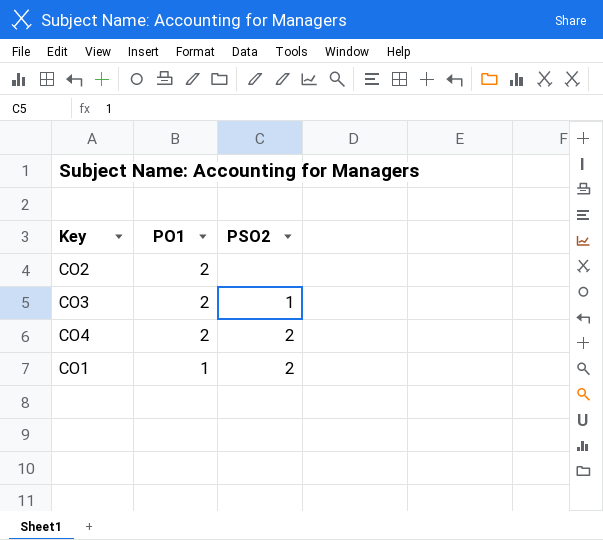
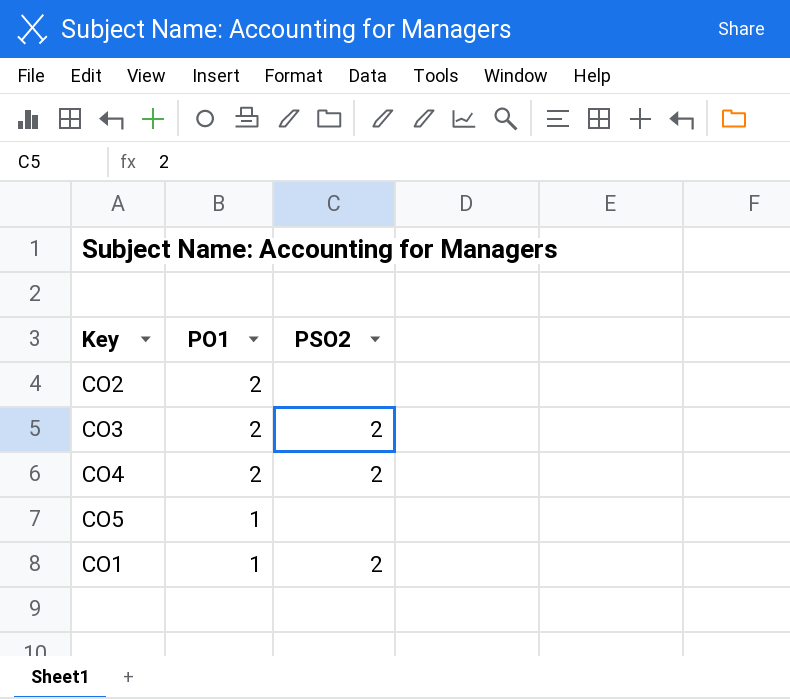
CO3 | PSO2: 1 -> 2
row CO5: none -> 1 | none

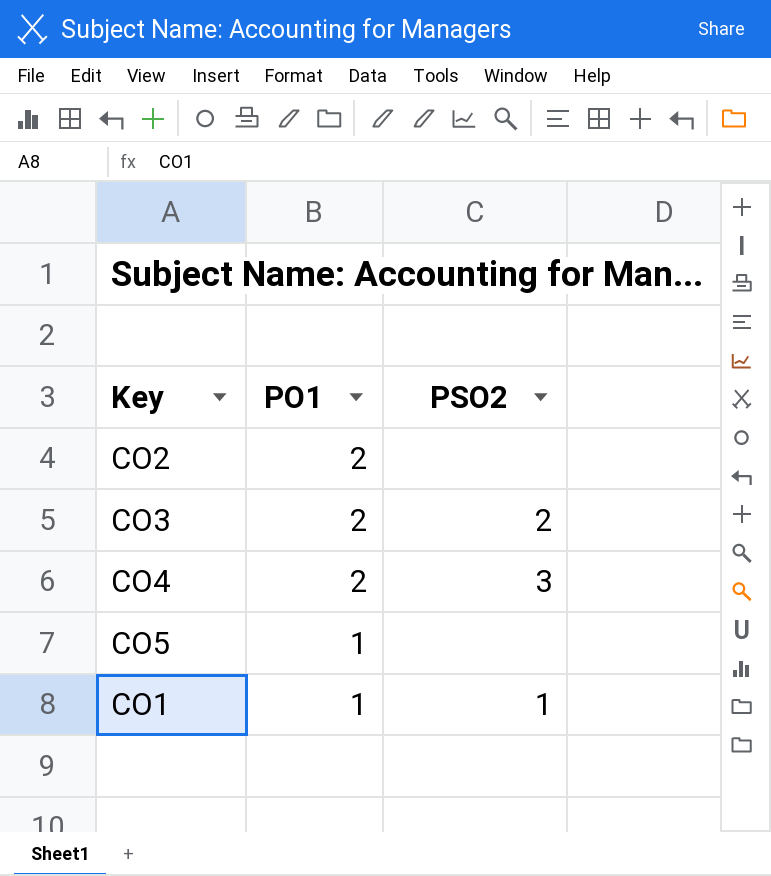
CO4 | PSO2: 2 -> 3
CO1 | PSO2: 2 -> 1

